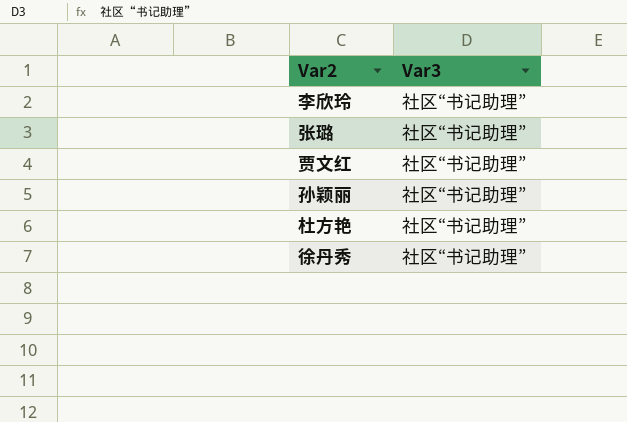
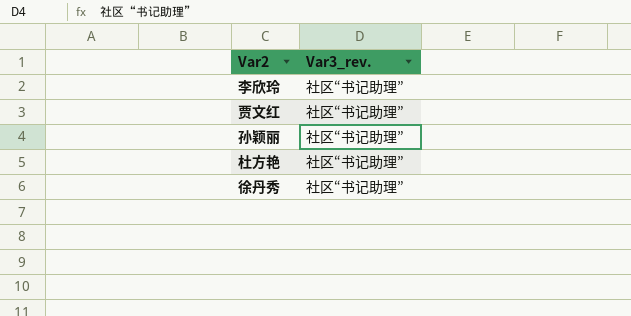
column name: Var3 -> Var3_rev.
row 张璐: 社区“书记助理” -> none

